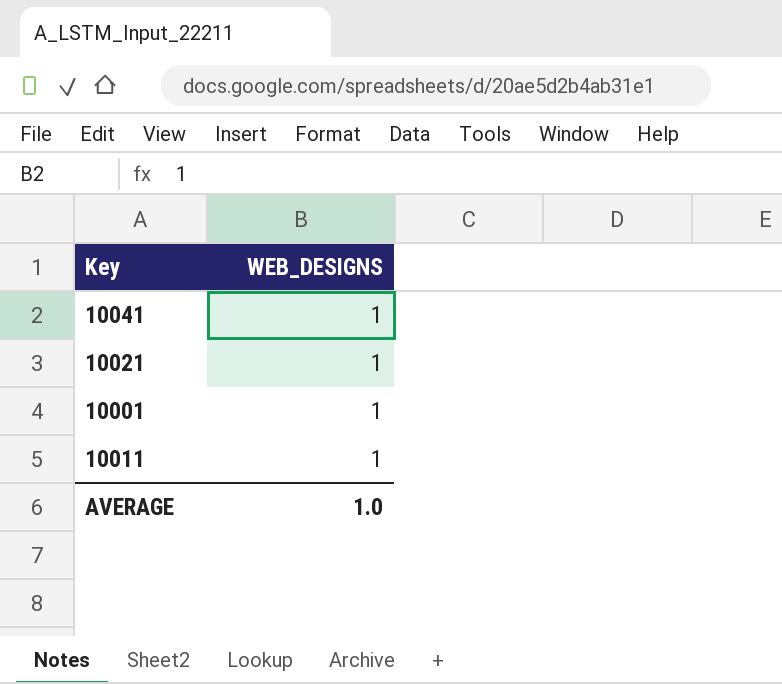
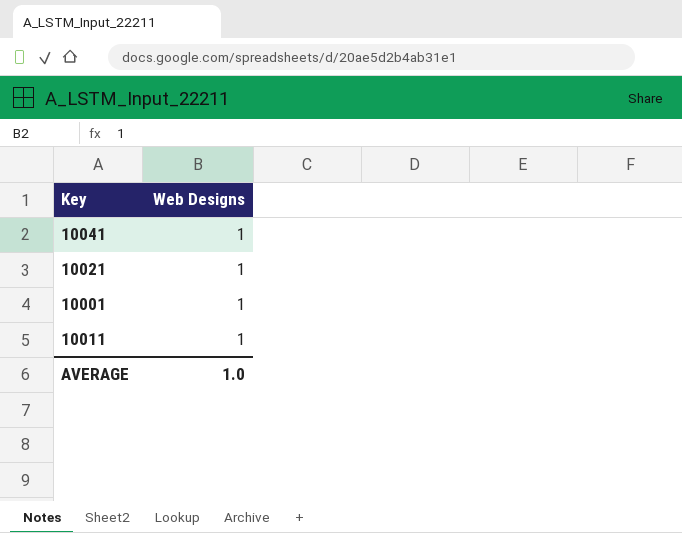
column name: WEB_DESIGNS -> Web Designs

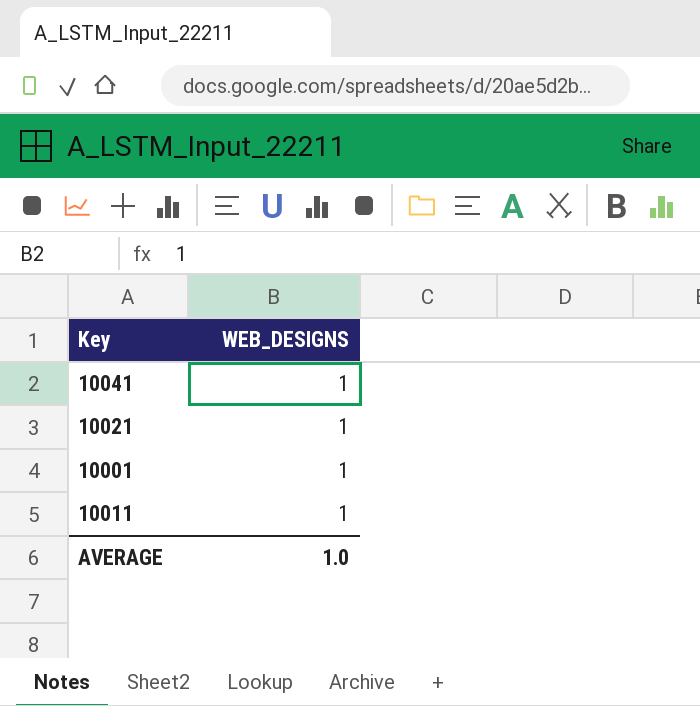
column name: Web Designs -> WEB_DESIGNS

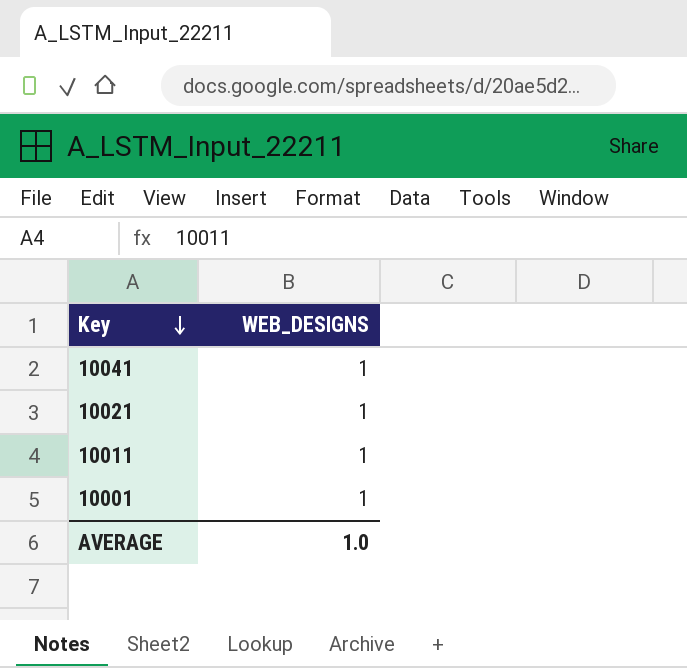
row order: none -> Key descending

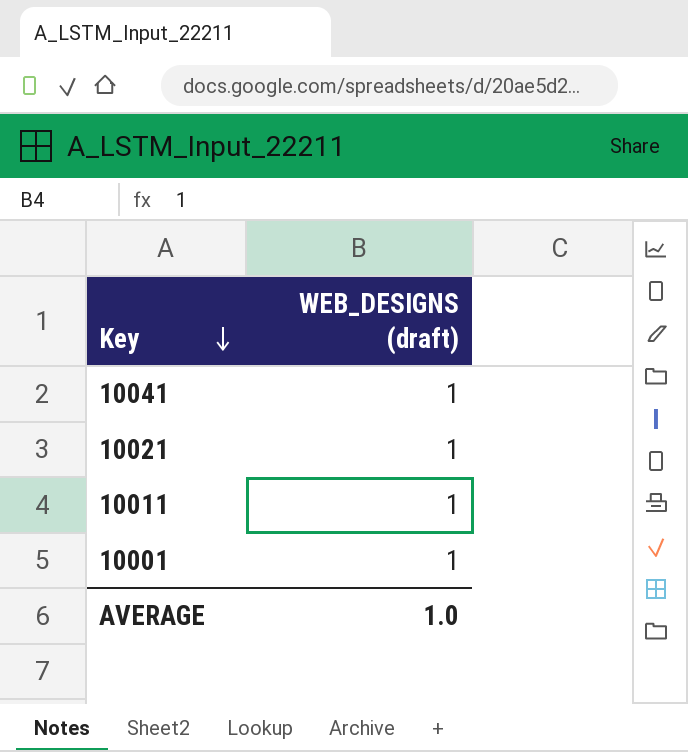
column name: WEB_DESIGNS -> WEB_DESIGNS (draft)

